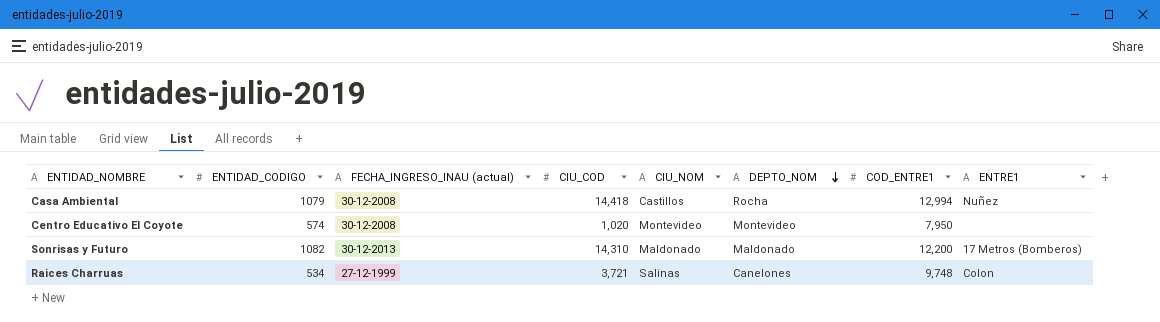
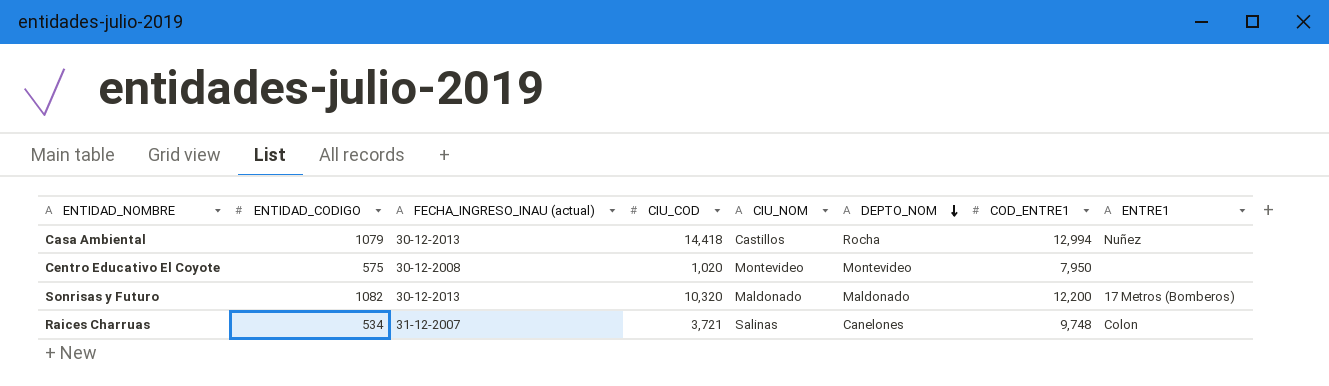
Casa Ambiental | FECHA_INGRESO_INAU (actual): 30-12-2008 -> 30-12-2013
Centro Educativo El Coyote | ENTIDAD_CODIGO: 574 -> 575
Sonrisas y Futuro | CIU_COD: 14,310 -> 10,320
Raices Charruas | FECHA_INGRESO_INAU (actual): 27-12-1999 -> 31-12-2007

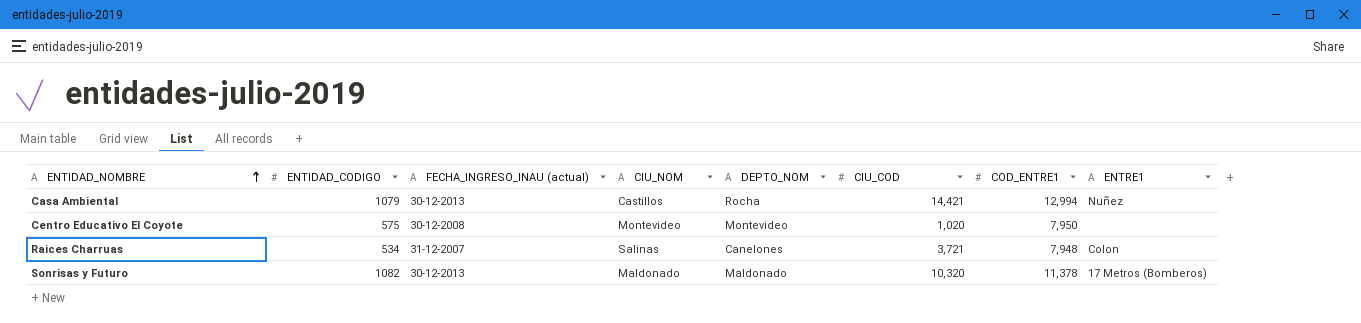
row order: DEPTO_NOM descending -> ENTIDAD_NOMBRE ascending
column CIU_COD | position: 4 -> 6
Casa Ambiental | CIU_COD: 14,418 -> 14,421
Raices Charruas | COD_ENTRE1: 9,748 -> 7,948
Sonrisas y Futuro | COD_ENTRE1: 12,200 -> 11,378

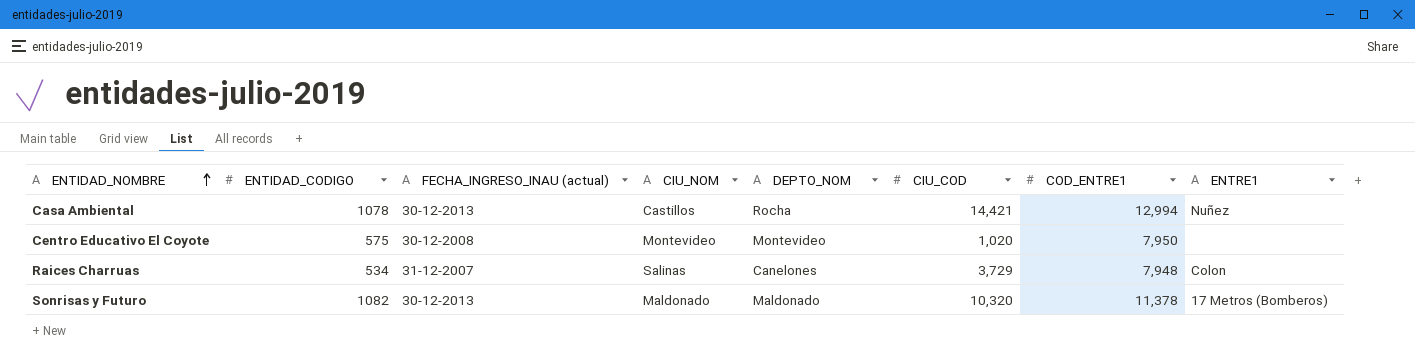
Casa Ambiental | ENTIDAD_CODIGO: 1079 -> 1078
Raices Charruas | CIU_COD: 3,721 -> 3,729

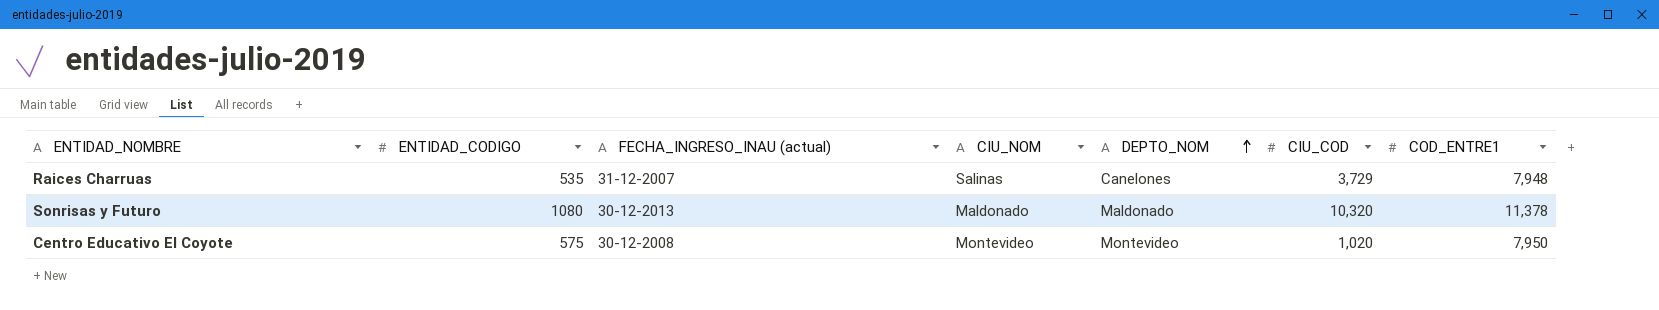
row order: ENTIDAD_NOMBRE ascending -> DEPTO_NOM ascending
column ENTRE1 | position: 8 -> none
row Casa Ambiental: 1078 | 30-12-2013 | Castillos | Rocha | 14,421 | 12,994 | Nuñez -> none
Raices Charruas | ENTIDAD_CODIGO: 534 -> 535
Sonrisas y Futuro | ENTIDAD_CODIGO: 1082 -> 1080

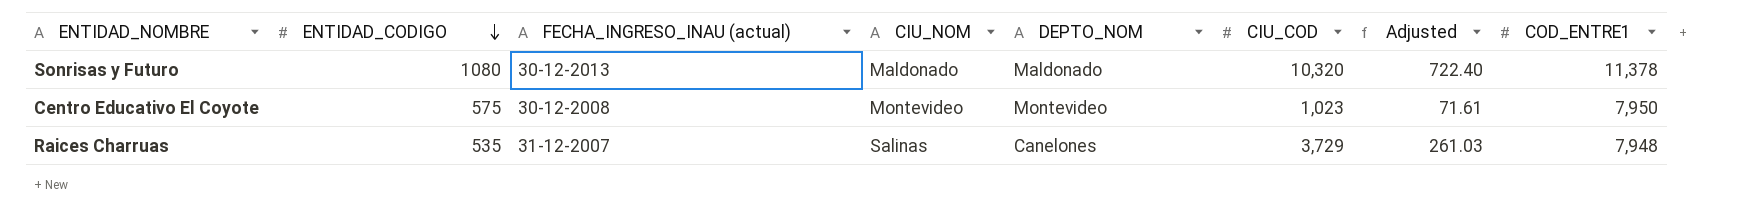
row order: DEPTO_NOM ascending -> ENTIDAD_CODIGO descending
column Adjusted | formula: none -> [CIU_COD] * 0.07
Centro Educativo El Coyote | CIU_COD: 1,020 -> 1,023

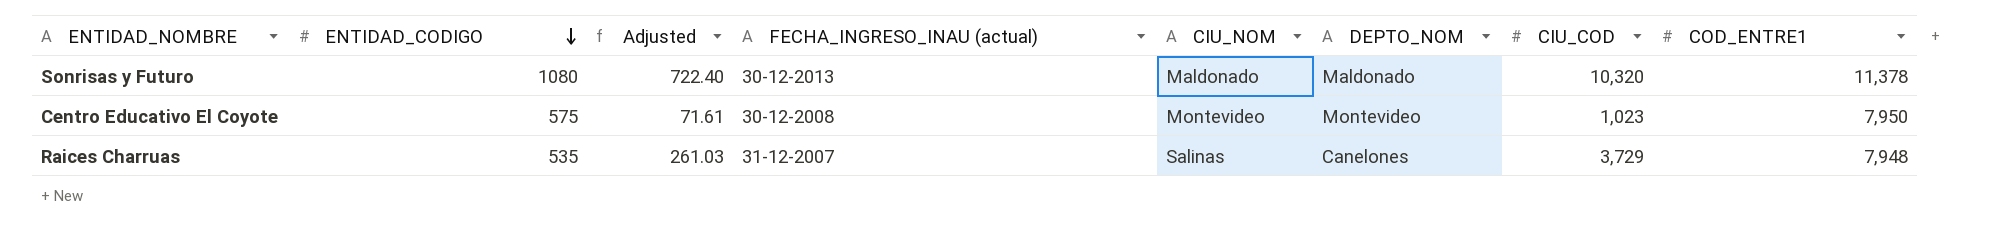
column Adjusted | position: 7 -> 3

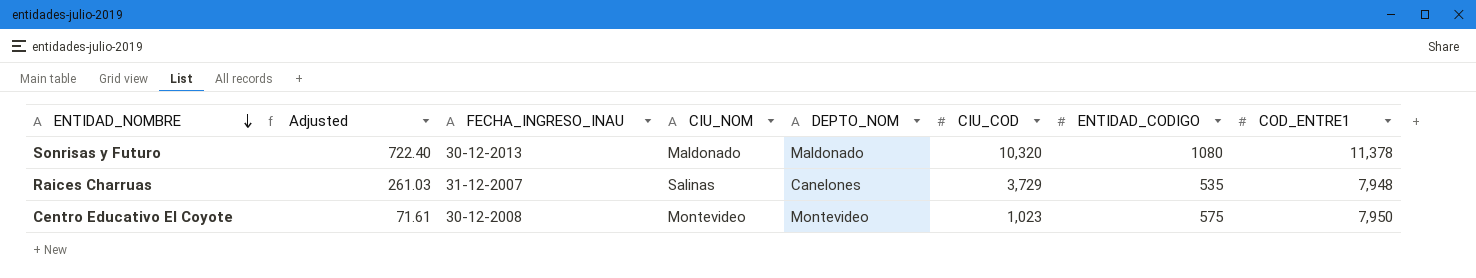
row order: ENTIDAD_CODIGO descending -> ENTIDAD_NOMBRE descending
column name: FECHA_INGRESO_INAU (actual) -> FECHA_INGRESO_INAU
column ENTIDAD_CODIGO | position: 2 -> 7

